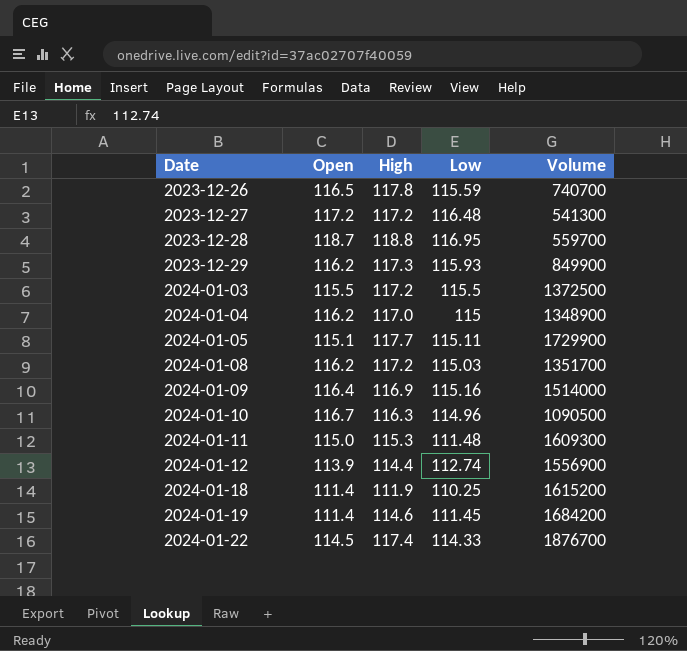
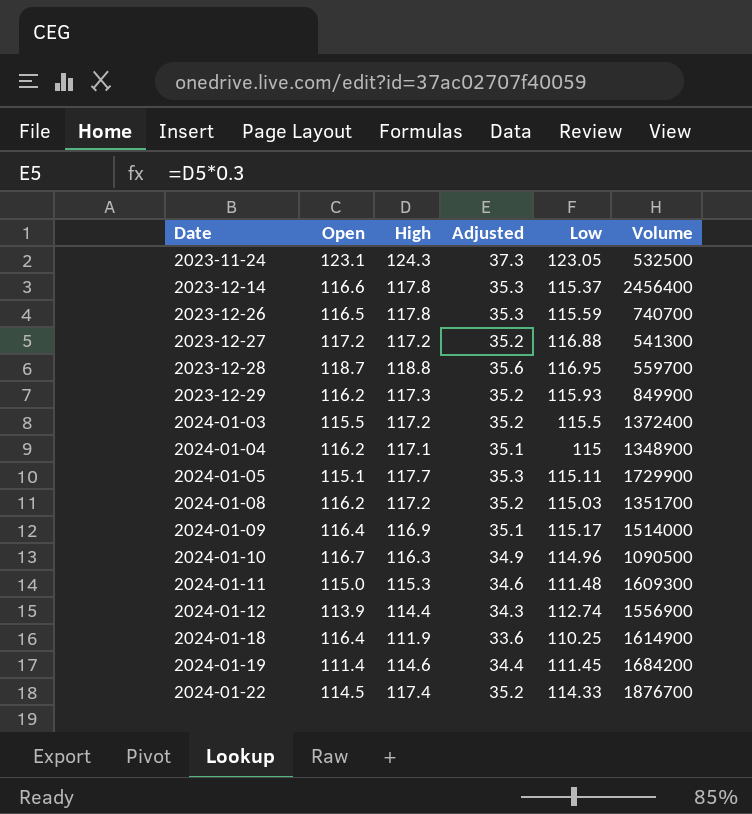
column Adjusted | formula: none -> [High] * 0.3
row 2023-11-24: none -> 123.1 | 124.3 | 37.3 | 123.05 | 532500
row 2023-12-14: none -> 116.6 | 117.8 | 35.3 | 115.37 | 2456400
2023-12-27 | Low: 116.48 -> 116.88
2024-01-03 | Volume: 1372500 -> 1372400
2024-01-04 | High: 117.0 -> 117.1
2024-01-09 | Low: 115.16 -> 115.17
2024-01-18 | Open: 111.4 -> 116.4
2024-01-18 | Volume: 1615200 -> 1614900

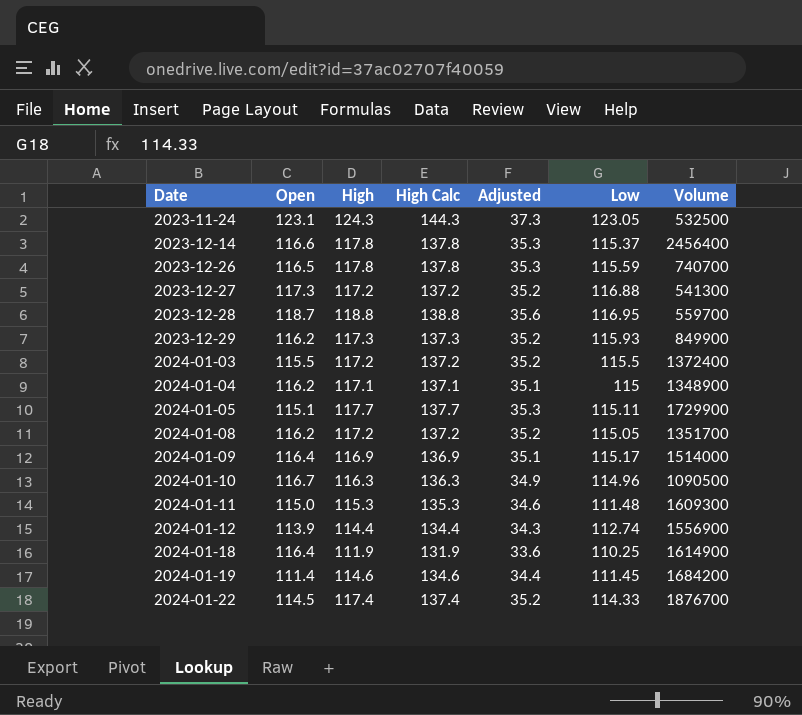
column High Calc | formula: none -> [High] + 20
2023-12-27 | Open: 117.2 -> 117.3
2024-01-08 | Low: 115.03 -> 115.05

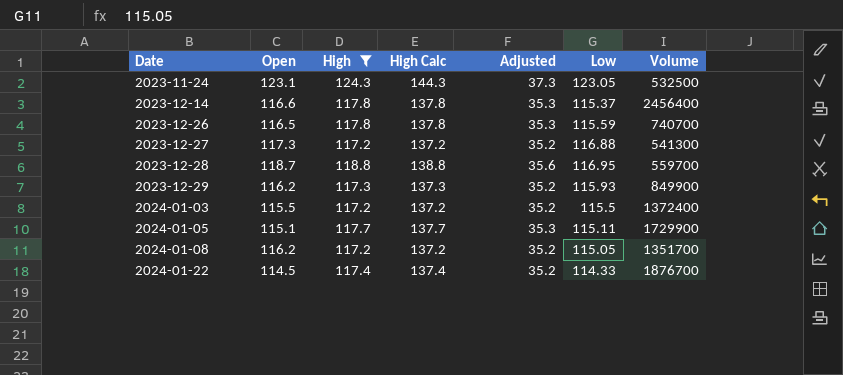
filter: none -> High >= 117.2

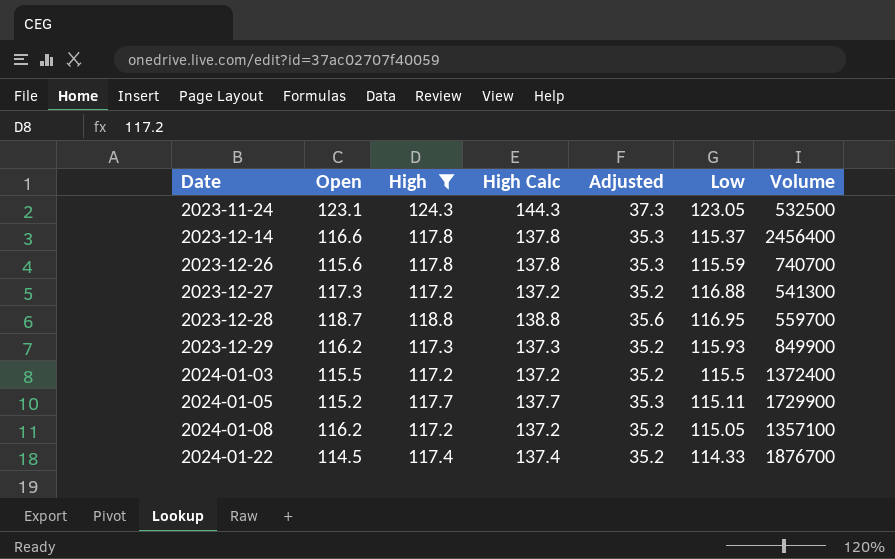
2023-12-26 | Open: 116.5 -> 115.6
2024-01-05 | Open: 115.1 -> 115.2
2024-01-08 | Volume: 1351700 -> 1357100

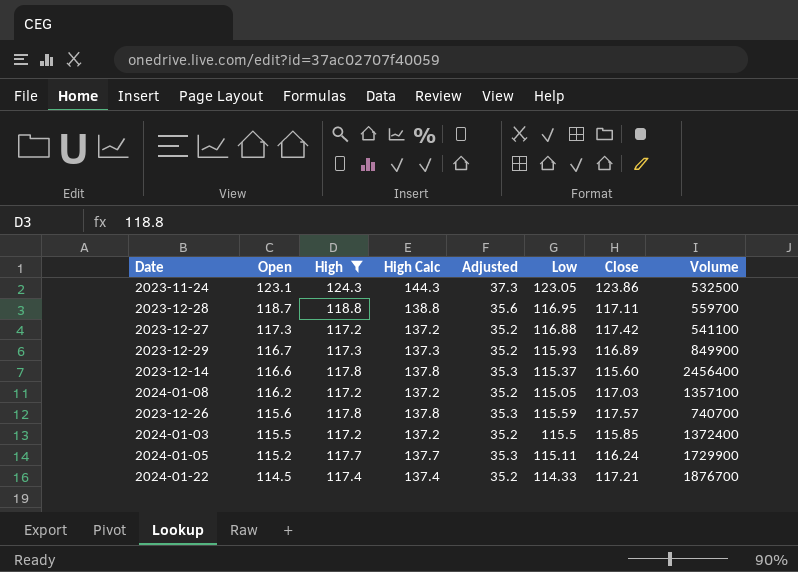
row order: Date ascending -> Open descending
column Close | position: none -> 7
2023-12-27 | Volume: 541300 -> 541100
2023-12-29 | Open: 116.2 -> 116.7

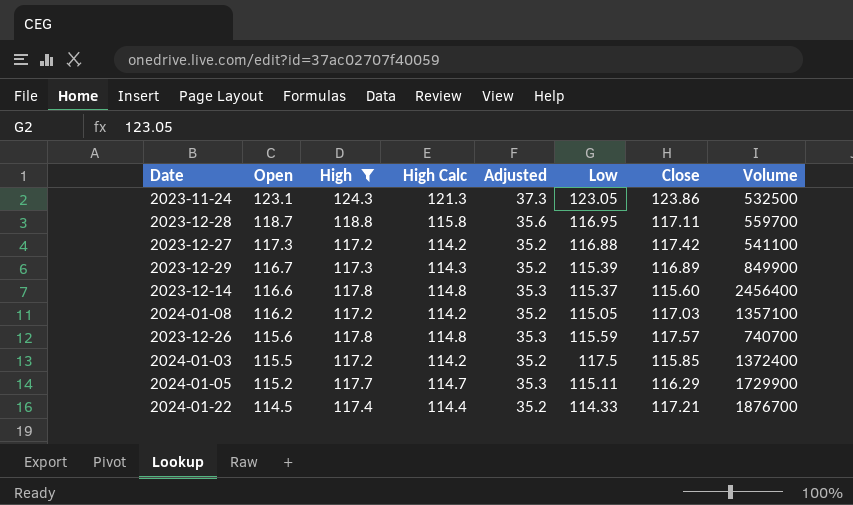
column High Calc | formula: [High] + 20 -> [High] - 3
2023-12-29 | Low: 115.93 -> 115.39
2024-01-03 | Low: 115.5 -> 117.5
2024-01-05 | Close: 116.24 -> 116.29

